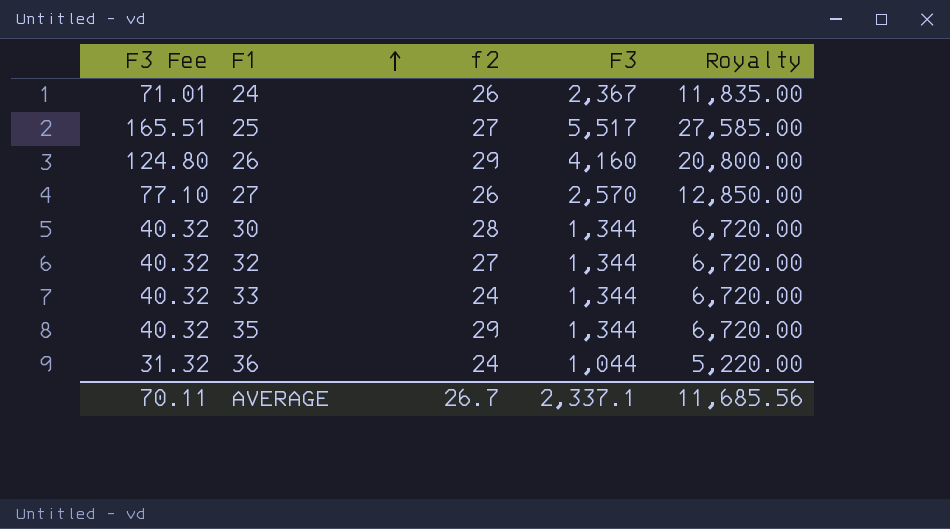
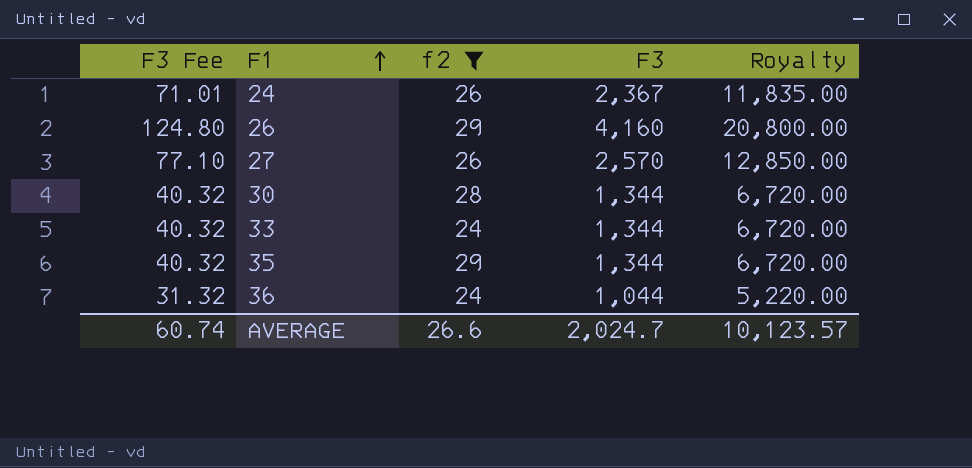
filter: none -> f2 != 27
AVERAGE | F3 Fee: 70.11 -> 60.74
AVERAGE | f2: 26.7 -> 26.6
AVERAGE | F3: 2,337.1 -> 2,024.7
AVERAGE | Royalty: 11,685.56 -> 10,123.57

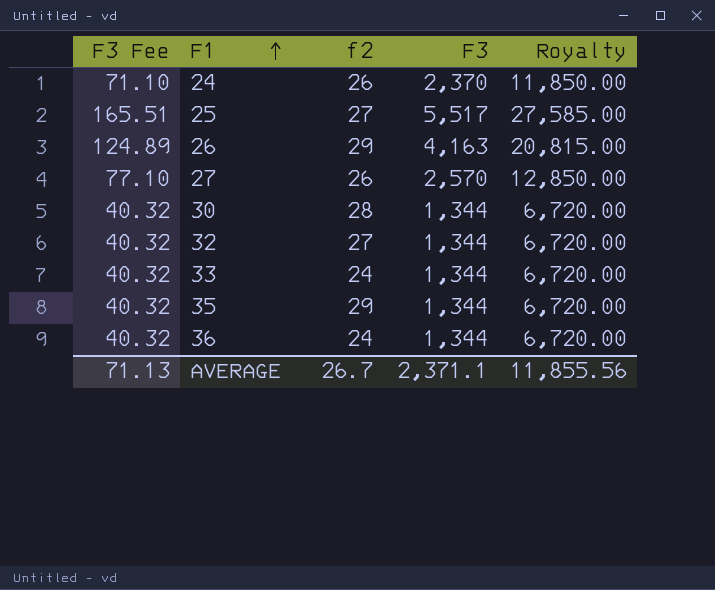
filter: f2 != 27 -> none
24 | F3 Fee: 71.01 -> 71.10
24 | F3: 2,367 -> 2,370
24 | Royalty: 11,835.00 -> 11,850.00
26 | F3 Fee: 124.80 -> 124.89
26 | F3: 4,160 -> 4,163
26 | Royalty: 20,800.00 -> 20,815.00
36 | F3 Fee: 31.32 -> 40.32
36 | F3: 1,044 -> 1,344
36 | Royalty: 5,220.00 -> 6,720.00
AVERAGE | F3 Fee: 60.74 -> 71.13
AVERAGE | f2: 26.6 -> 26.7
AVERAGE | F3: 2,024.7 -> 2,371.1
AVERAGE | Royalty: 10,123.57 -> 11,855.56

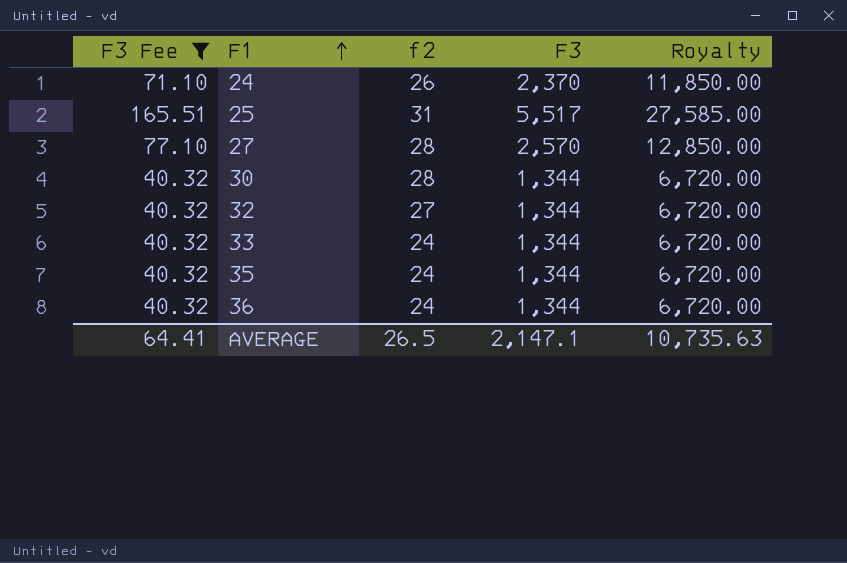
filter: none -> F3 Fee != 124.89
25 | f2: 27 -> 31
27 | f2: 26 -> 28
35 | f2: 29 -> 24
AVERAGE | F3 Fee: 71.13 -> 64.41
AVERAGE | f2: 26.7 -> 26.5
AVERAGE | F3: 2,371.1 -> 2,147.1
AVERAGE | Royalty: 11,855.56 -> 10,735.63

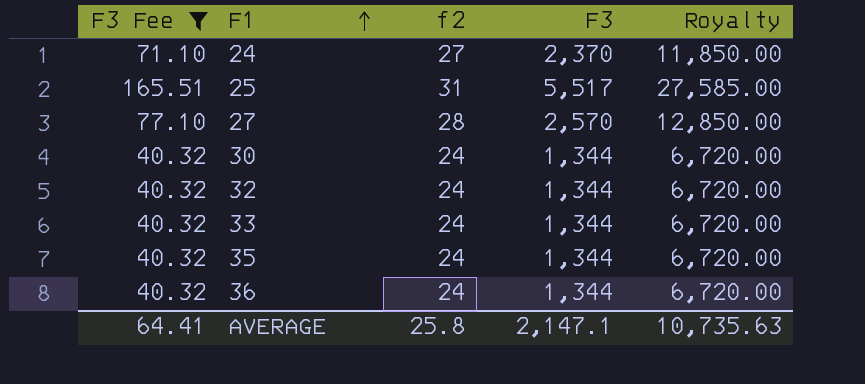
24 | f2: 26 -> 27
30 | f2: 28 -> 24
32 | f2: 27 -> 24
AVERAGE | f2: 26.5 -> 25.8

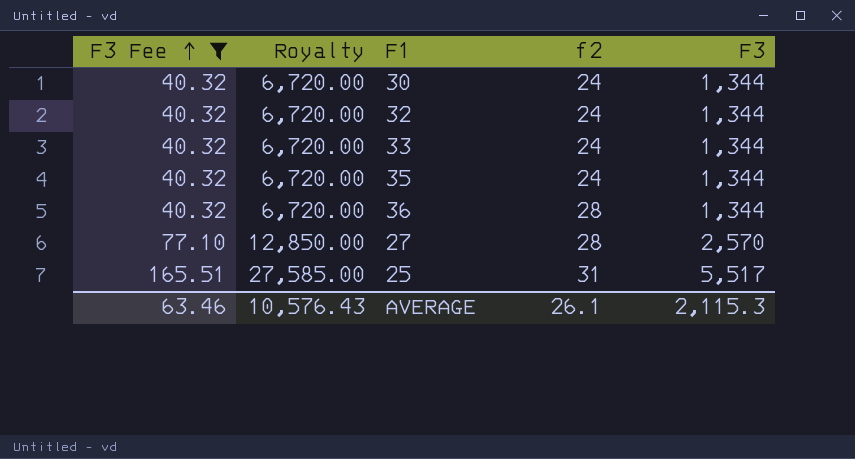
row order: F1 ascending -> F3 Fee ascending
column Royalty | position: 5 -> 2
row 24: 71.10 | 27 | 2,370 | 11,850.00 -> none
36 | f2: 24 -> 28
AVERAGE | F3 Fee: 64.41 -> 63.46
AVERAGE | Royalty: 10,735.63 -> 10,576.43
AVERAGE | f2: 25.8 -> 26.1
AVERAGE | F3: 2,147.1 -> 2,115.3

